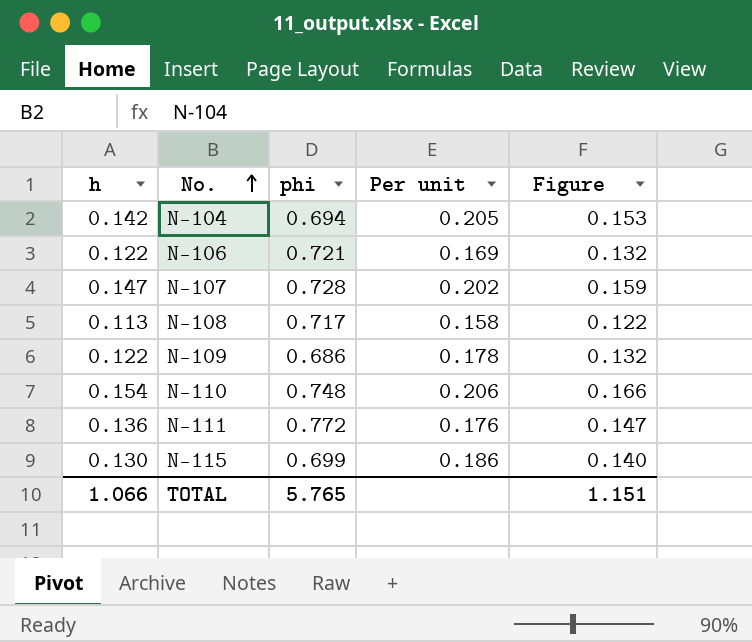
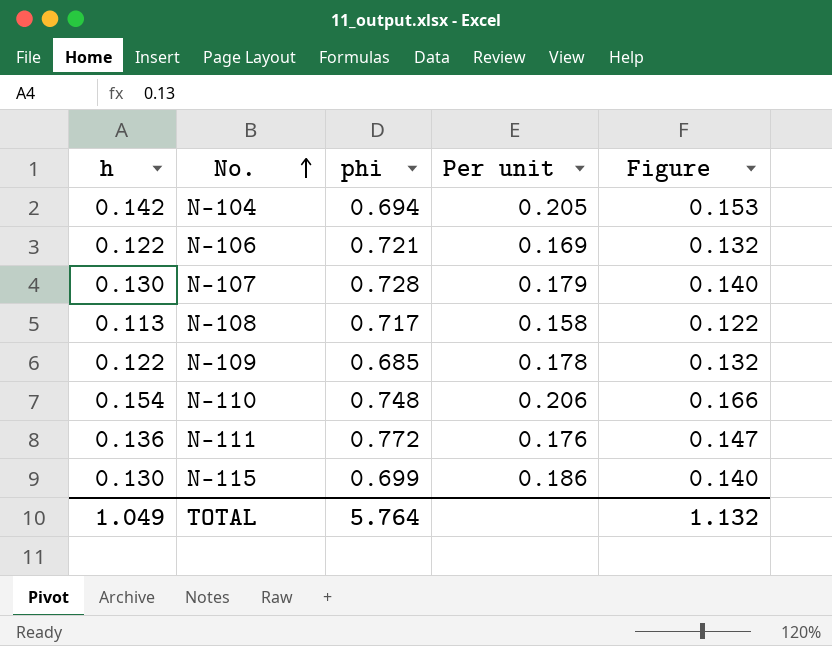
N-107 | h: 0.147 -> 0.130
N-107 | Per unit: 0.202 -> 0.179
N-107 | Figure: 0.159 -> 0.140
N-109 | phi: 0.686 -> 0.685
TOTAL | h: 1.066 -> 1.049
TOTAL | phi: 5.765 -> 5.764
TOTAL | Figure: 1.151 -> 1.132

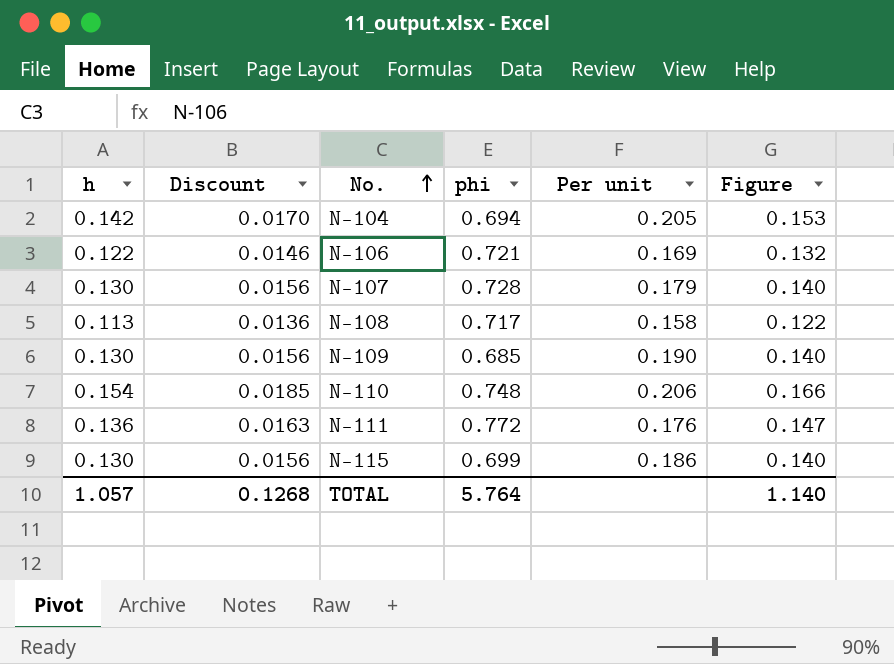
column Discount | formula: none -> [h] * 0.12
N-109 | h: 0.122 -> 0.130
N-109 | Per unit: 0.178 -> 0.190
N-109 | Figure: 0.132 -> 0.140
TOTAL | h: 1.049 -> 1.057
TOTAL | Figure: 1.132 -> 1.140

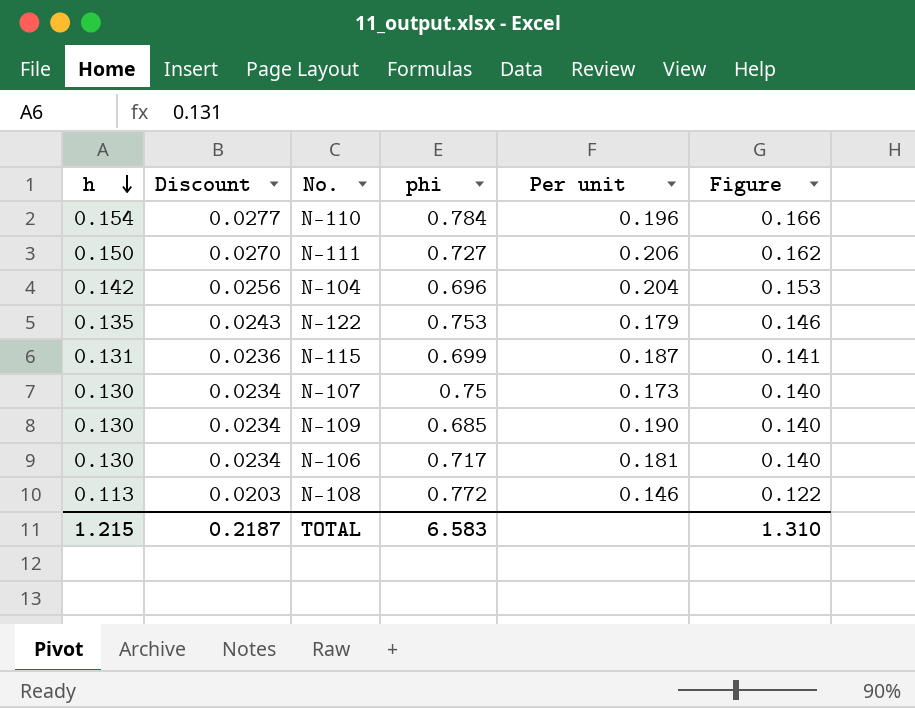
row order: No. ascending -> h descending
column Discount | formula: [h] * 0.12 -> [h] * 0.18
N-110 | phi: 0.748 -> 0.784
N-110 | Per unit: 0.206 -> 0.196
N-111 | h: 0.136 -> 0.150
N-111 | phi: 0.772 -> 0.727
N-111 | Per unit: 0.176 -> 0.206
N-111 | Figure: 0.147 -> 0.162
N-104 | phi: 0.694 -> 0.696
N-104 | Per unit: 0.205 -> 0.204
row N-122: none -> 0.135 | 0.0243 | 0.753 | 0.179 | 0.146
N-115 | h: 0.130 -> 0.131
N-115 | Per unit: 0.186 -> 0.187
N-115 | Figure: 0.140 -> 0.141
N-107 | phi: 0.728 -> 0.75
N-107 | Per unit: 0.179 -> 0.173
N-106 | h: 0.122 -> 0.130
N-106 | phi: 0.721 -> 0.717
N-106 | Per unit: 0.169 -> 0.181
N-106 | Figure: 0.132 -> 0.140
N-108 | phi: 0.717 -> 0.772
N-108 | Per unit: 0.158 -> 0.146
TOTAL | h: 1.057 -> 1.215
TOTAL | Discount: 0.1268 -> 0.2187
TOTAL | phi: 5.764 -> 6.583
TOTAL | Figure: 1.140 -> 1.310

